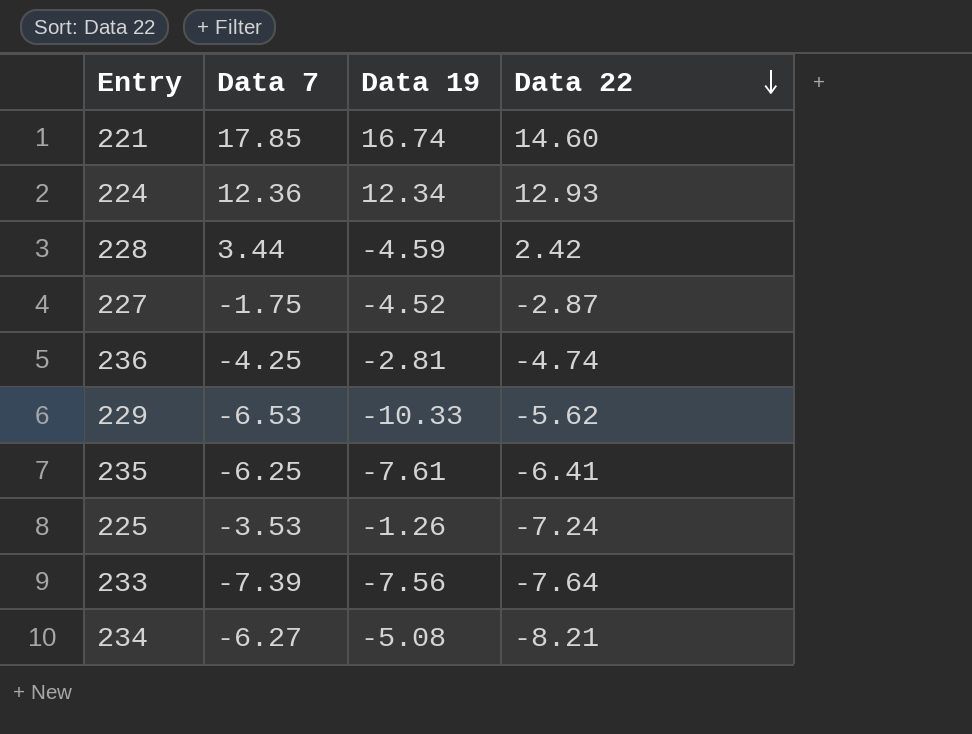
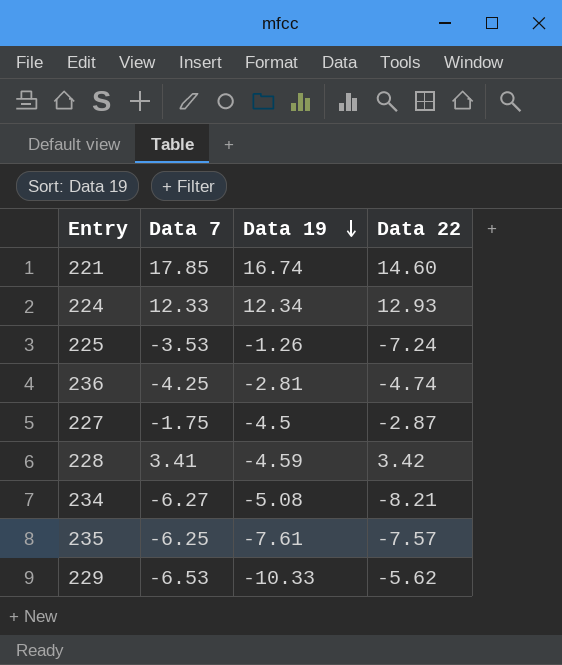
row order: Data 22 descending -> Data 19 descending
row 233: -7.39 | -7.56 | -7.64 -> none
224 | Data 7: 12.36 -> 12.33
227 | Data 19: -4.52 -> -4.5
228 | Data 7: 3.44 -> 3.41
228 | Data 22: 2.42 -> 3.42
235 | Data 22: -6.41 -> -7.57

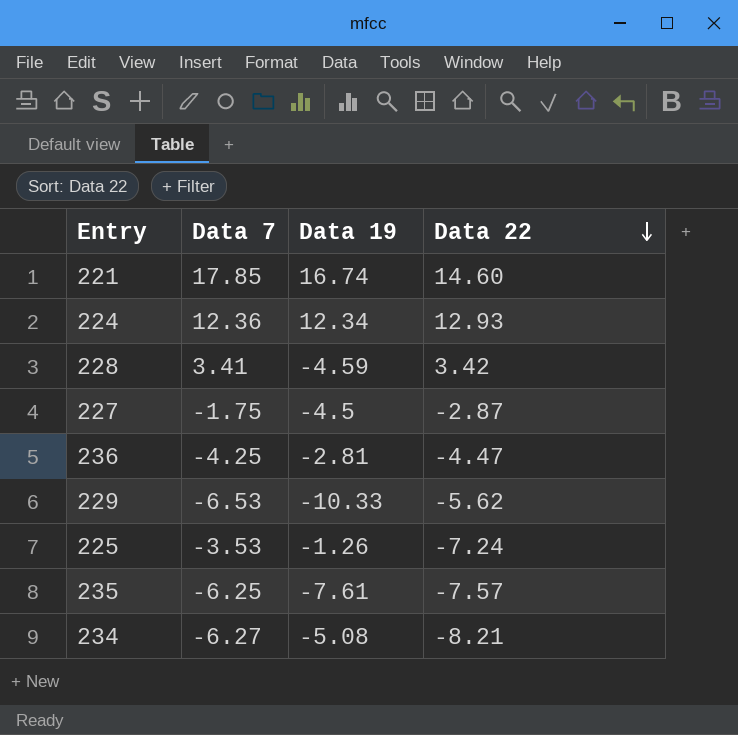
row order: Data 19 descending -> Data 22 descending
224 | Data 7: 12.33 -> 12.36
236 | Data 22: -4.74 -> -4.47

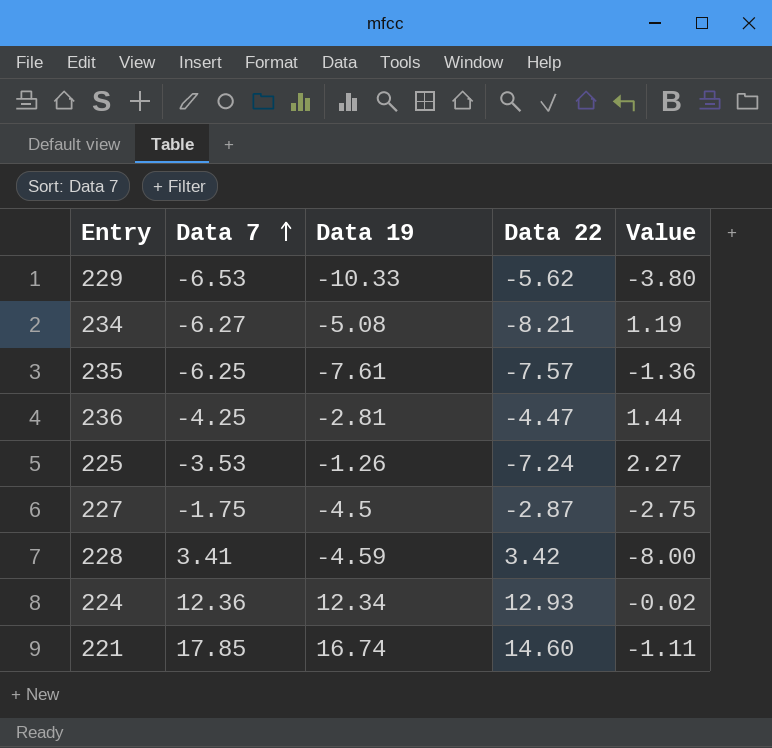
row order: Data 22 descending -> Data 7 ascending
column Value | formula: none -> [Data 19] - [Data 7]

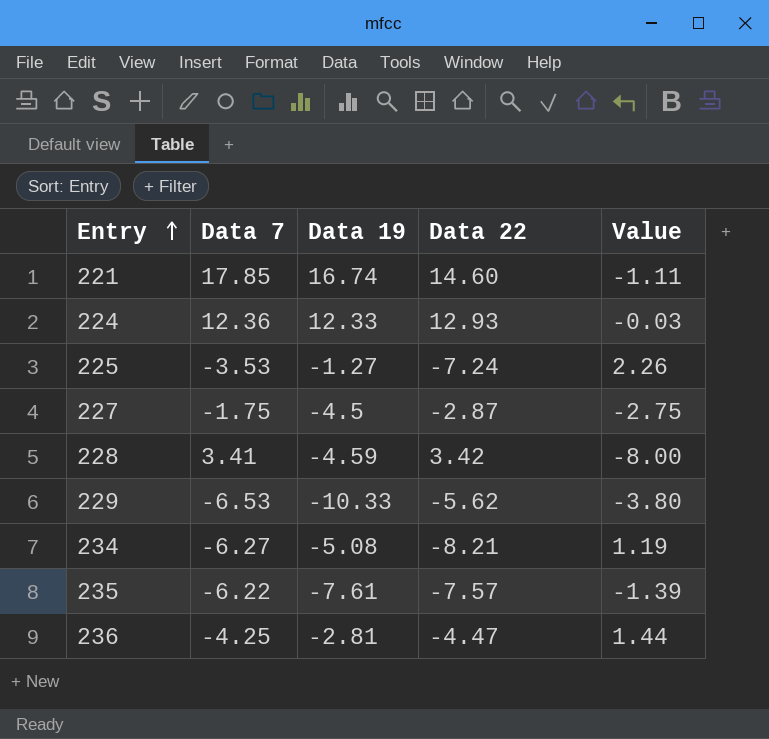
row order: Data 7 ascending -> Entry ascending
224 | Data 19: 12.34 -> 12.33
224 | Value: -0.02 -> -0.03
225 | Data 19: -1.26 -> -1.27
225 | Value: 2.27 -> 2.26
235 | Data 7: -6.25 -> -6.22
235 | Value: -1.36 -> -1.39

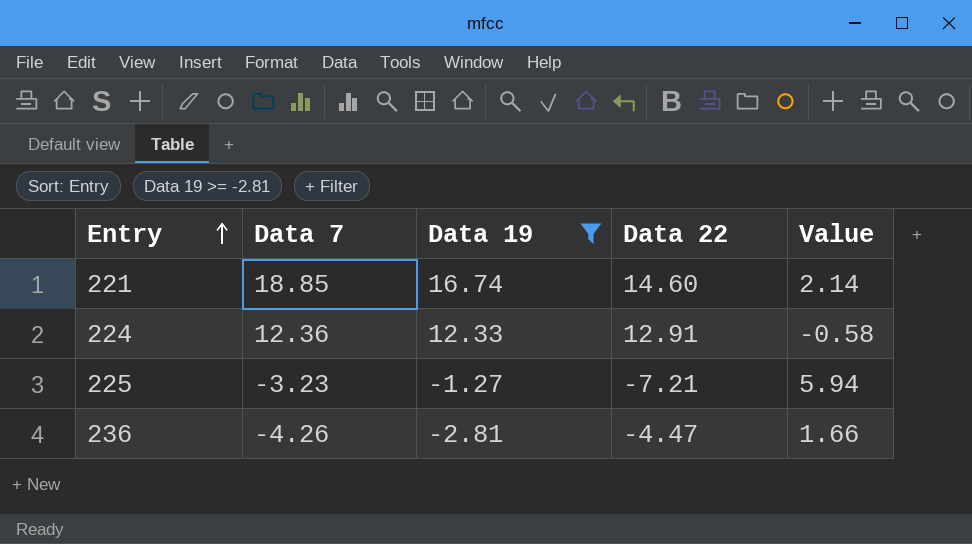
filter: none -> Data 19 >= -2.81
column Value | formula: [Data 19] - [Data 7] -> [Data 19] - [Data 22]
221 | Data 7: 17.85 -> 18.85
224 | Data 22: 12.93 -> 12.91
225 | Data 7: -3.53 -> -3.23
225 | Data 22: -7.24 -> -7.21
236 | Data 7: -4.25 -> -4.26

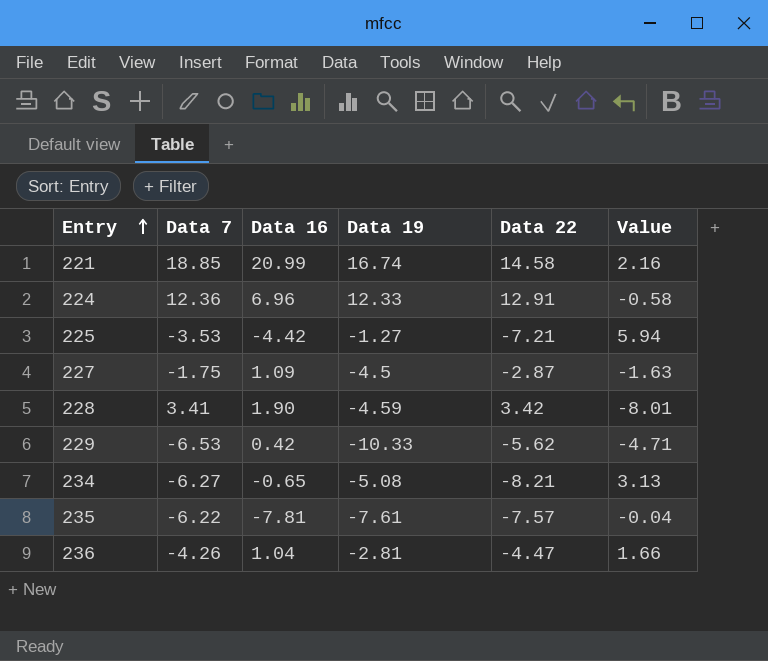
filter: Data 19 >= -2.81 -> none
column Data 16 | position: none -> 3
221 | Data 22: 14.60 -> 14.58
221 | Value: 2.14 -> 2.16
225 | Data 7: -3.23 -> -3.53

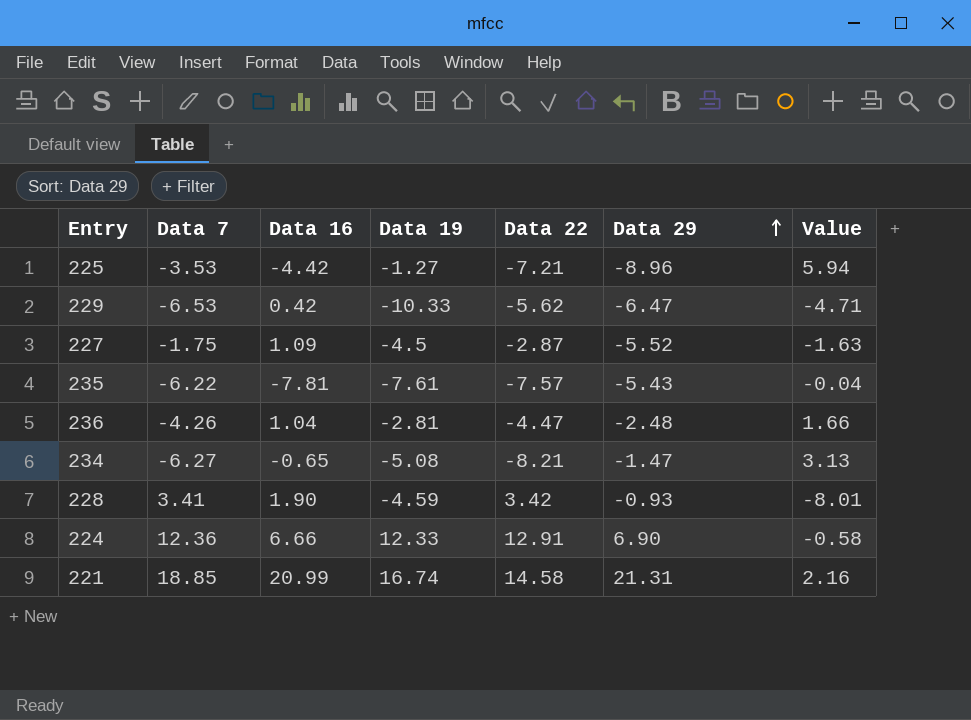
row order: Entry ascending -> Data 29 ascending
column Data 29 | position: none -> 6
224 | Data 16: 6.96 -> 6.66

